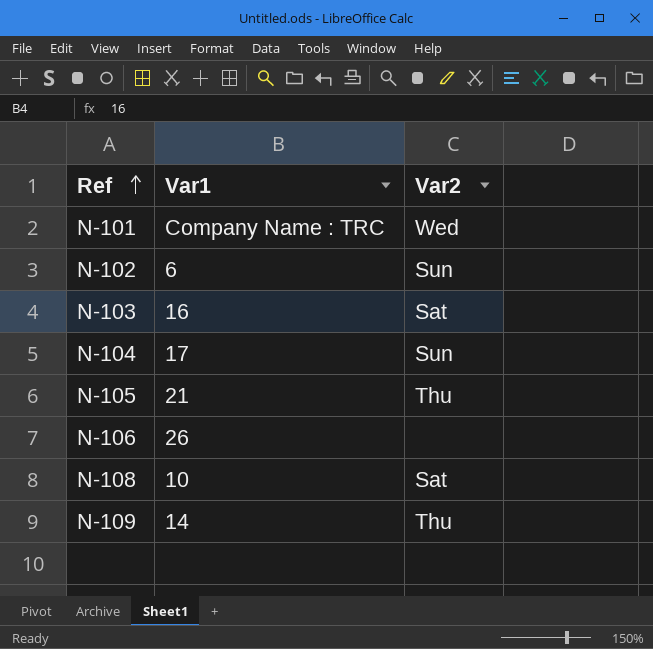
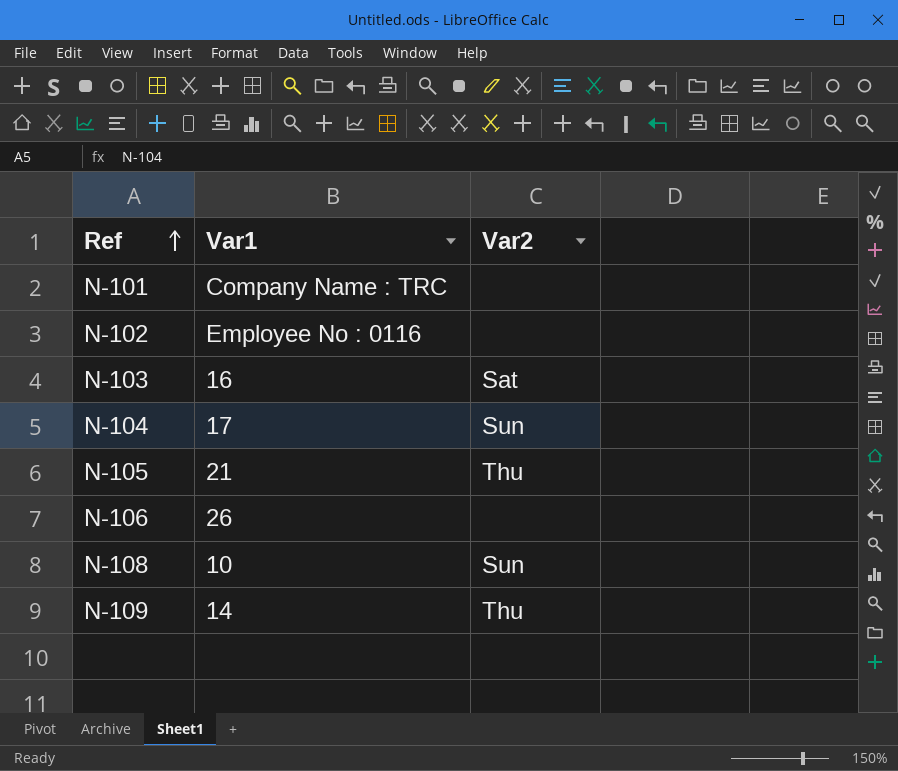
N-101 | Var2: Wed -> none
N-102 | Var1: 6 -> Employee No : 0116
N-102 | Var2: Sun -> none
N-108 | Var2: Sat -> Sun

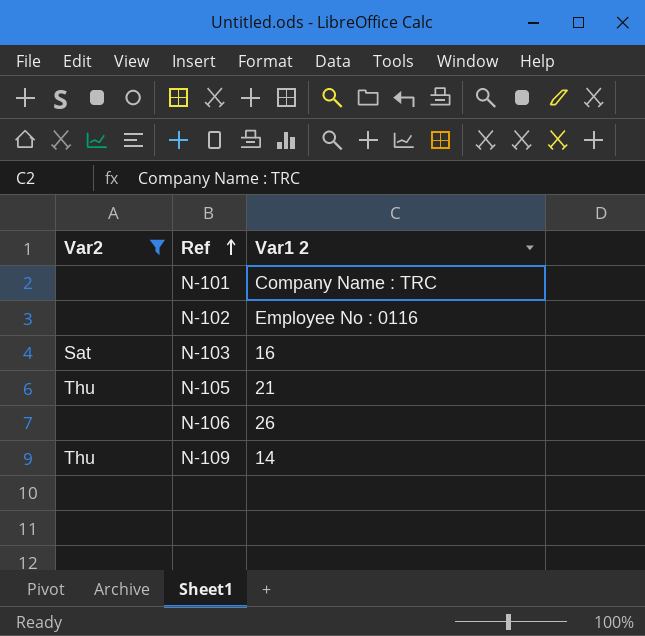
filter: none -> Var2 != Sun
column Var2 | position: 3 -> 1
column name: Var1 -> Var1 2

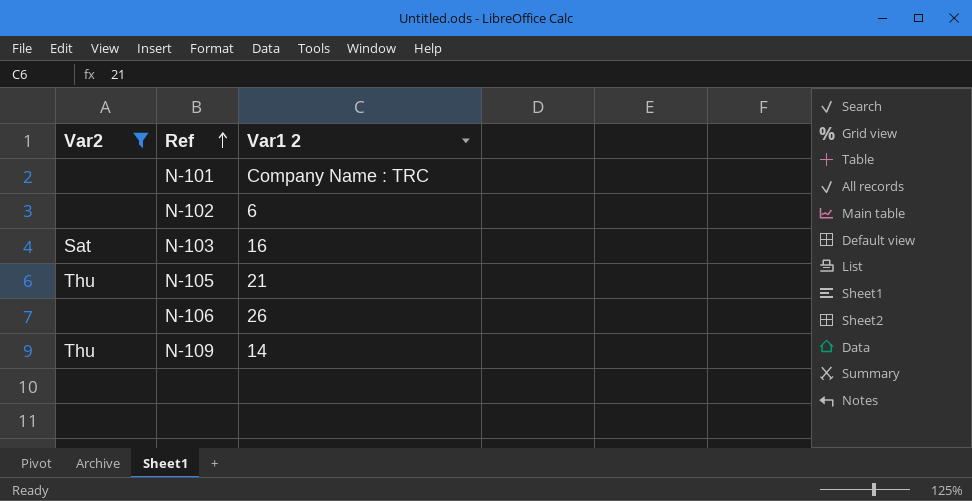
N-102 | Var1 2: Employee No : 0116 -> 6

